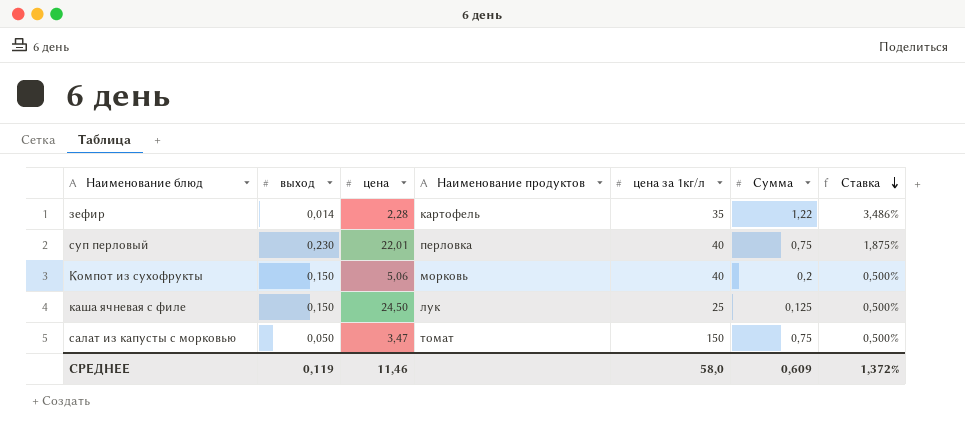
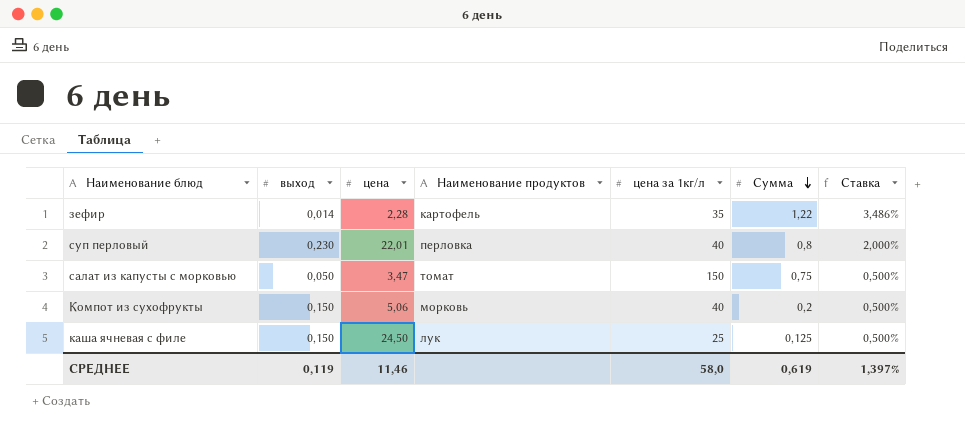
row order: Ставка descending -> Сумма descending
суп перловый | Сумма: 0,75 -> 0,8
суп перловый | Ставка: 1,875% -> 2,000%
СРЕДНЕЕ | Сумма: 0,609 -> 0,619
СРЕДНЕЕ | Ставка: 1,372% -> 1,397%

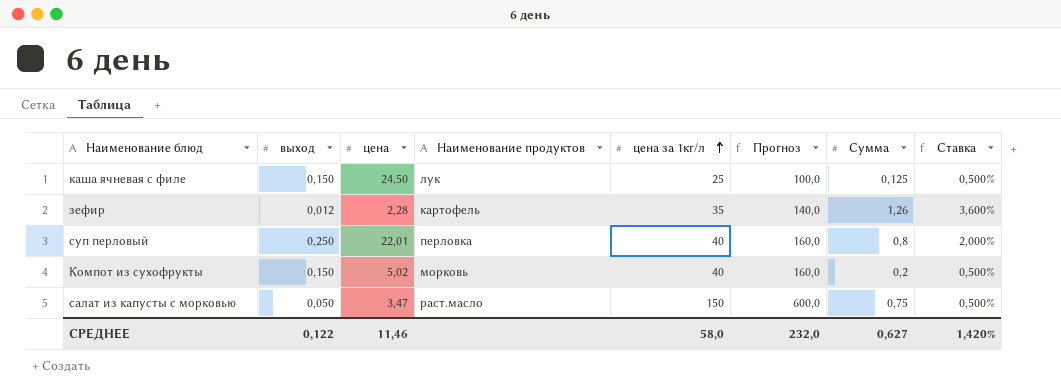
row order: Сумма descending -> цена за 1кг/л ascending
column Прогноз | formula: none -> [цена за 1кг/л] * 4
зефир | выход: 0,014 -> 0,012
зефир | Сумма: 1,22 -> 1,26
зефир | Ставка: 3,486% -> 3,600%
суп перловый | выход: 0,230 -> 0,250
Компот из сухофрукты | цена: 5,06 -> 5,02
салат из капусты с морковью | Наименование продуктов: томат -> раст.масло
СРЕДНЕЕ | выход: 0,119 -> 0,122
СРЕДНЕЕ | Сумма: 0,619 -> 0,627
СРЕДНЕЕ | Ставка: 1,397% -> 1,420%

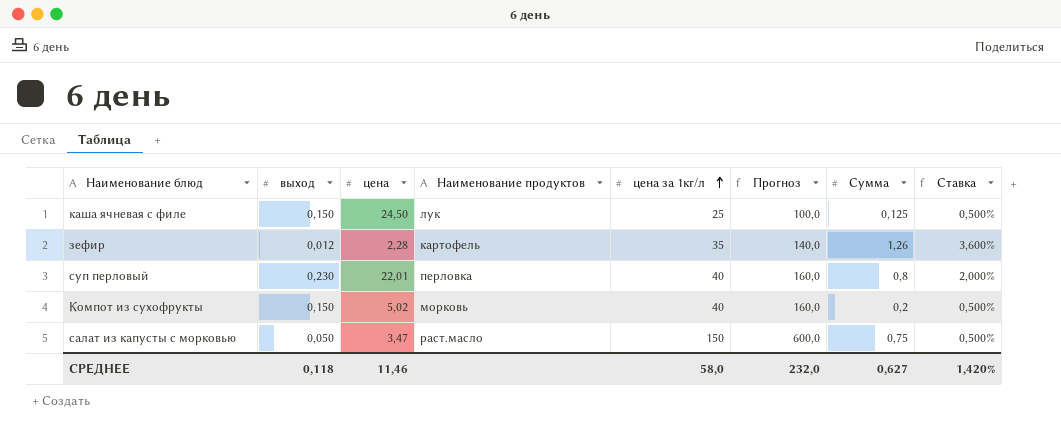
суп перловый | выход: 0,250 -> 0,230
СРЕДНЕЕ | выход: 0,122 -> 0,118

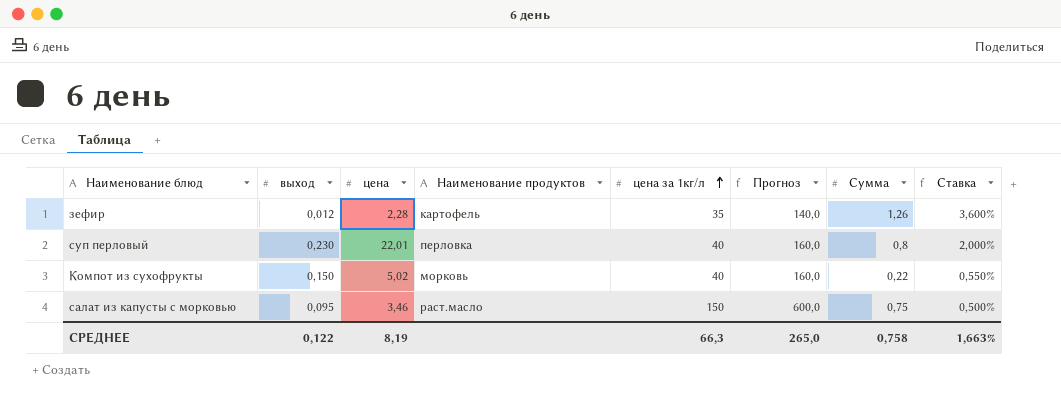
row каша ячневая с филе: 0,150 | 24,50 | лук | 25 | 100,0 | 0,125 | 0,500% -> none
Компот из сухофрукты | Сумма: 0,2 -> 0,22
Компот из сухофрукты | Ставка: 0,500% -> 0,550%
салат из капусты с морковью | выход: 0,050 -> 0,095
салат из капусты с морковью | цена: 3,47 -> 3,46
СРЕДНЕЕ | выход: 0,118 -> 0,122
СРЕДНЕЕ | цена: 11,46 -> 8,19
СРЕДНЕЕ | цена за 1кг/л: 58,0 -> 66,3
СРЕДНЕЕ | Прогноз: 232,0 -> 265,0
СРЕДНЕЕ | Сумма: 0,627 -> 0,758
СРЕДНЕЕ | Ставка: 1,420% -> 1,663%

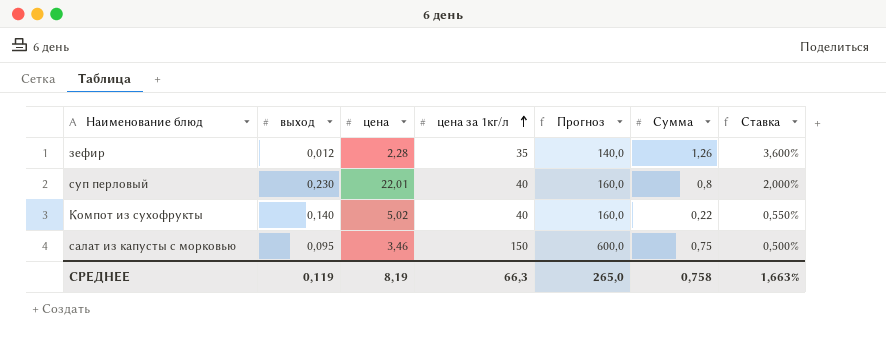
column Наименование продуктов | position: 4 -> none
Компот из сухофрукты | выход: 0,150 -> 0,140
СРЕДНЕЕ | выход: 0,122 -> 0,119

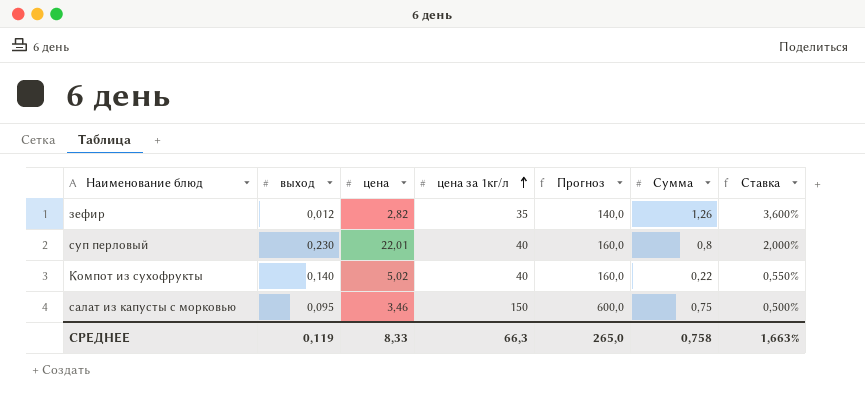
зефир | цена: 2,28 -> 2,82
СРЕДНЕЕ | цена: 8,19 -> 8,33

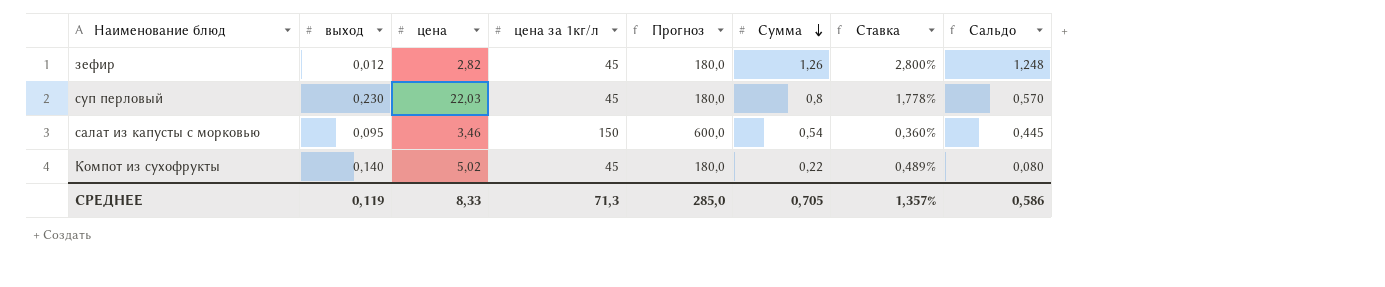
row order: цена за 1кг/л ascending -> Сумма descending
column Сальдо | formula: none -> [Сумма] - [выход]
зефир | цена за 1кг/л: 35 -> 45
зефир | Прогноз: 140,0 -> 180,0
зефир | Ставка: 3,600% -> 2,800%
суп перловый | цена: 22,01 -> 22,03
суп перловый | цена за 1кг/л: 40 -> 45
суп перловый | Прогноз: 160,0 -> 180,0
суп перловый | Ставка: 2,000% -> 1,778%
салат из капусты с морковью | Сумма: 0,75 -> 0,54
салат из капусты с морковью | Ставка: 0,500% -> 0,360%
Компот из сухофрукты | цена за 1кг/л: 40 -> 45
Компот из сухофрукты | Прогноз: 160,0 -> 180,0
Компот из сухофрукты | Ставка: 0,550% -> 0,489%
СРЕДНЕЕ | цена за 1кг/л: 66,3 -> 71,3
СРЕДНЕЕ | Прогноз: 265,0 -> 285,0
СРЕДНЕЕ | Сумма: 0,758 -> 0,705
СРЕДНЕЕ | Ставка: 1,663% -> 1,357%

